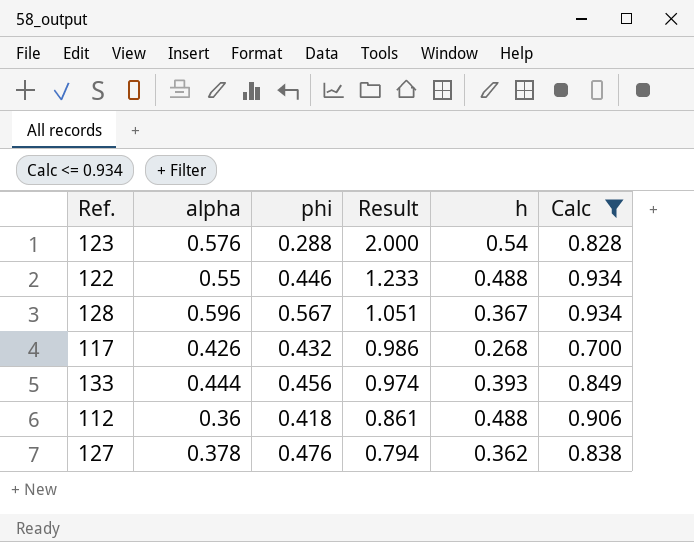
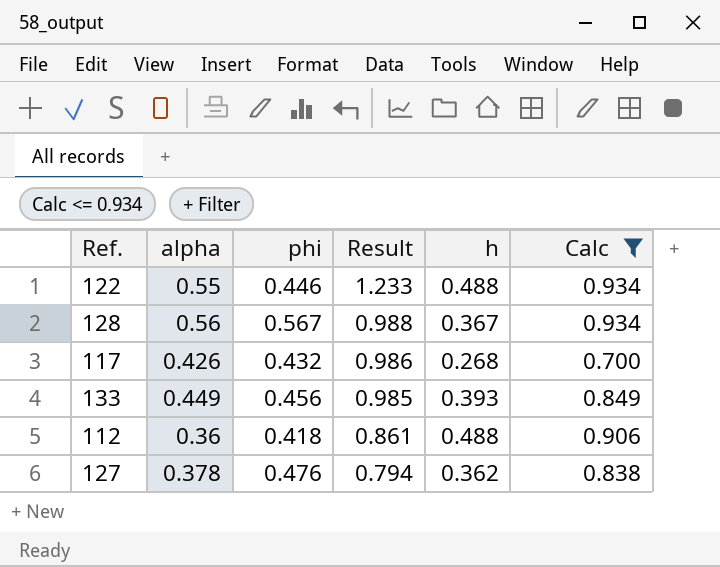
row 123: 0.576 | 0.288 | 2.000 | 0.54 | 0.828 -> none
128 | alpha: 0.596 -> 0.56
128 | Result: 1.051 -> 0.988
133 | alpha: 0.444 -> 0.449
133 | Result: 0.974 -> 0.985

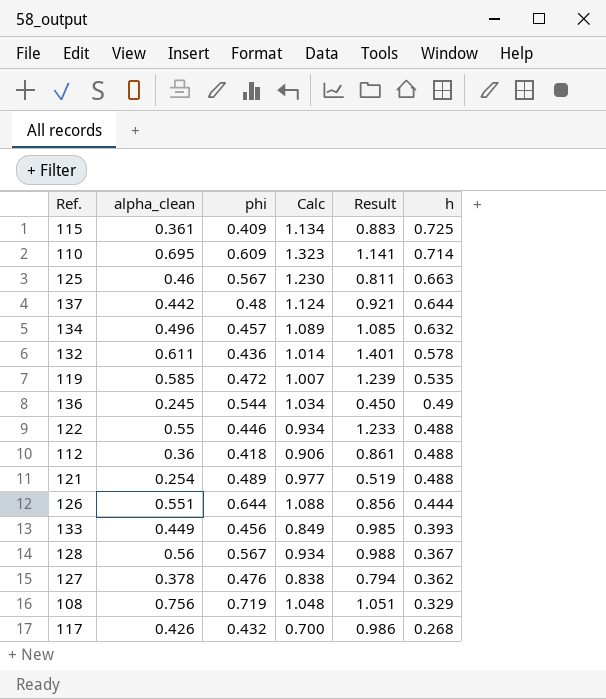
filter: Calc <= 0.934 -> none
row order: Result descending -> h descending
column name: alpha -> alpha_clean
column Calc | position: 6 -> 4

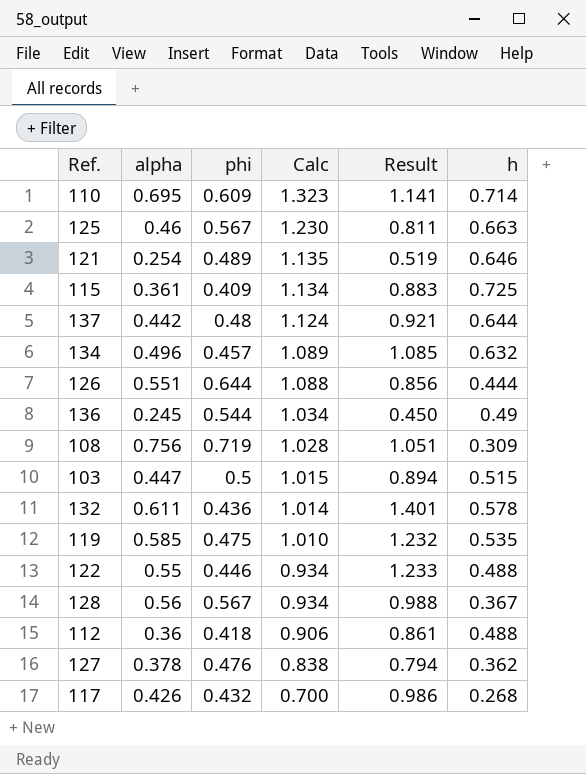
row order: h descending -> Calc descending
column name: alpha_clean -> alpha
row 133: 0.449 | 0.456 | 0.849 | 0.985 | 0.393 -> none
121 | Calc: 0.977 -> 1.135
121 | h: 0.488 -> 0.646
108 | Calc: 1.048 -> 1.028
108 | h: 0.329 -> 0.309
row 103: none -> 0.447 | 0.5 | 1.015 | 0.894 | 0.515
119 | phi: 0.472 -> 0.475
119 | Calc: 1.007 -> 1.010
119 | Result: 1.239 -> 1.232

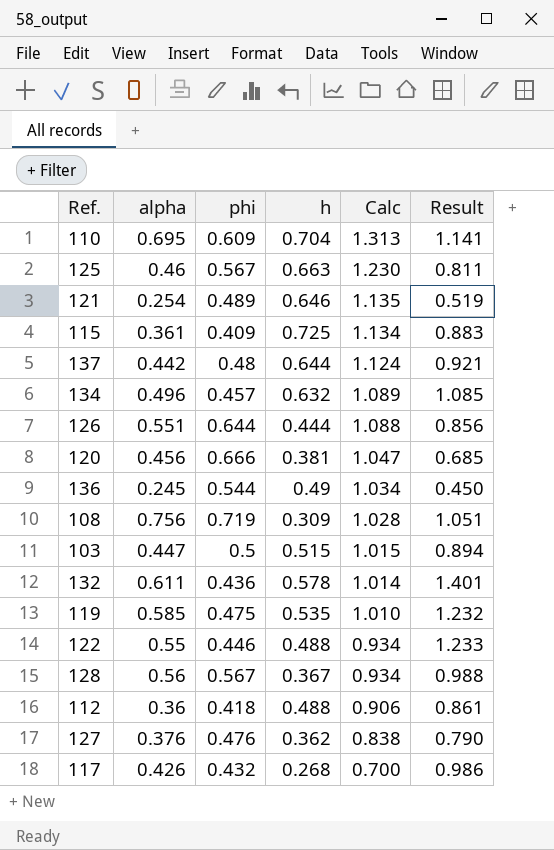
column h | position: 6 -> 4
110 | h: 0.714 -> 0.704
110 | Calc: 1.323 -> 1.313
row 120: none -> 0.456 | 0.666 | 0.381 | 1.047 | 0.685
127 | alpha: 0.378 -> 0.376
127 | Result: 0.794 -> 0.790

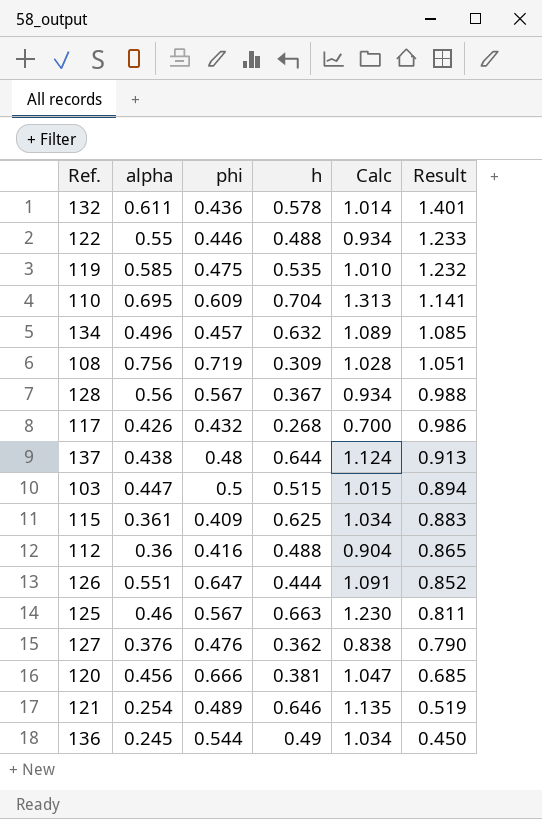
row order: Calc descending -> Result descending
137 | alpha: 0.442 -> 0.438
137 | Result: 0.921 -> 0.913
115 | h: 0.725 -> 0.625
115 | Calc: 1.134 -> 1.034
112 | phi: 0.418 -> 0.416
112 | Calc: 0.906 -> 0.904
112 | Result: 0.861 -> 0.865
126 | phi: 0.644 -> 0.647
126 | Calc: 1.088 -> 1.091
126 | Result: 0.856 -> 0.852

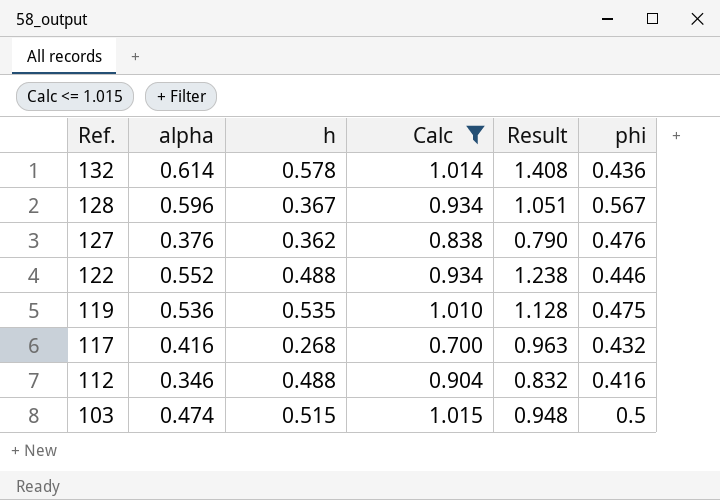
filter: none -> Calc <= 1.015
row order: Result descending -> Ref. descending
column phi | position: 3 -> 6
132 | alpha: 0.611 -> 0.614
132 | Result: 1.401 -> 1.408
128 | alpha: 0.56 -> 0.596
128 | Result: 0.988 -> 1.051
122 | alpha: 0.55 -> 0.552
122 | Result: 1.233 -> 1.238
119 | alpha: 0.585 -> 0.536
119 | Result: 1.232 -> 1.128
117 | alpha: 0.426 -> 0.416
117 | Result: 0.986 -> 0.963
112 | alpha: 0.36 -> 0.346
112 | Result: 0.865 -> 0.832
103 | alpha: 0.447 -> 0.474
103 | Result: 0.894 -> 0.948

